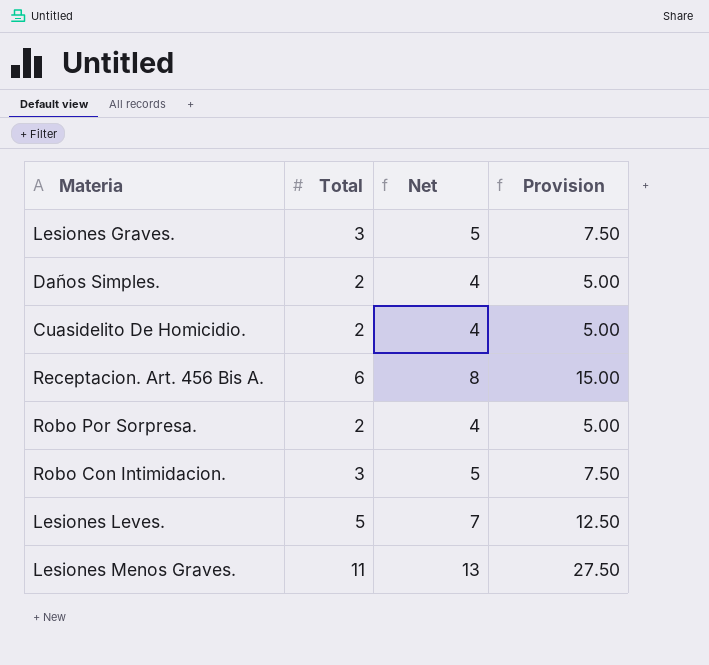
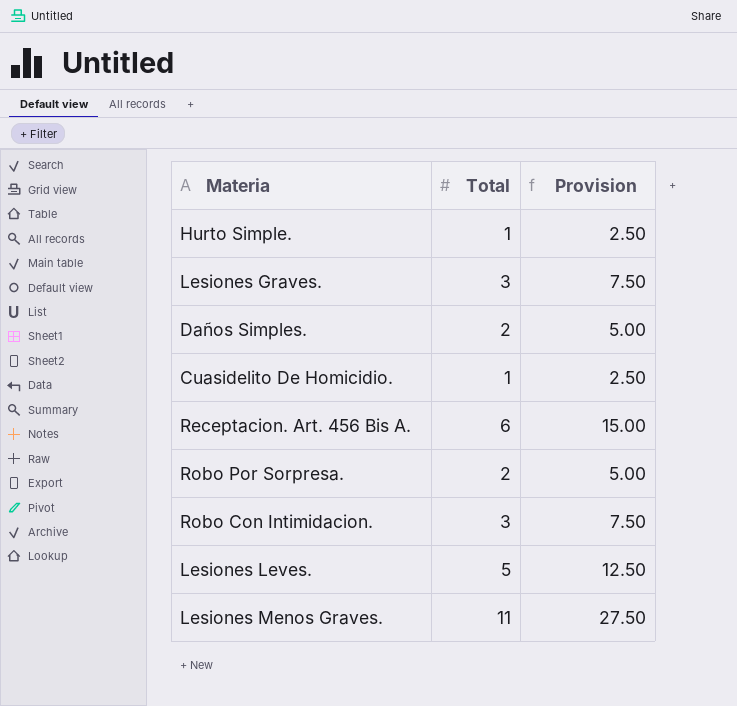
column Net | formula: [Total] + 2 -> none
row Hurto Simple.: none -> 1 | 2.50
Cuasidelito De Homicidio. | Total: 2 -> 1
Cuasidelito De Homicidio. | Provision: 5.00 -> 2.50

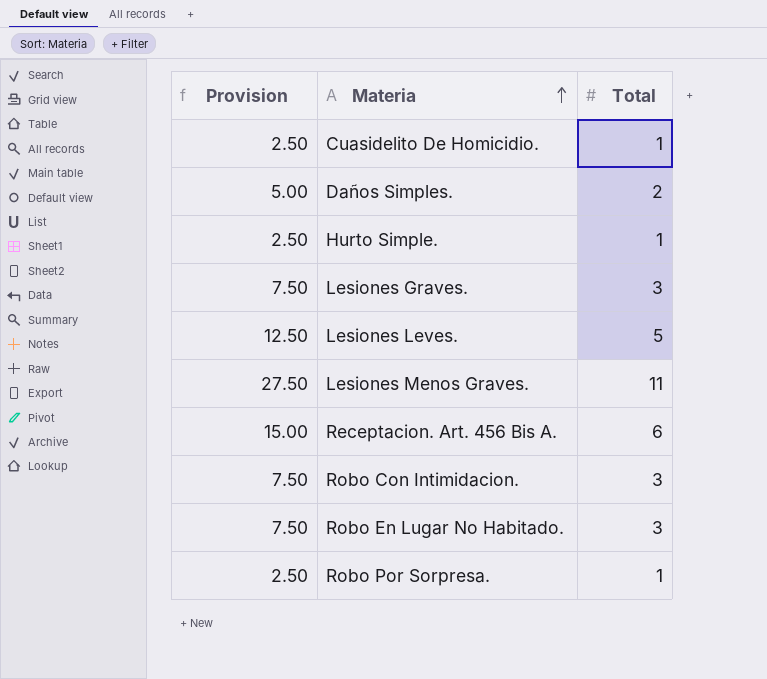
row order: none -> Materia ascending
column Provision | position: 3 -> 1
row Robo En Lugar No Habitado.: none -> 7.50 | 3
Robo Por Sorpresa. | Provision: 5.00 -> 2.50
Robo Por Sorpresa. | Total: 2 -> 1

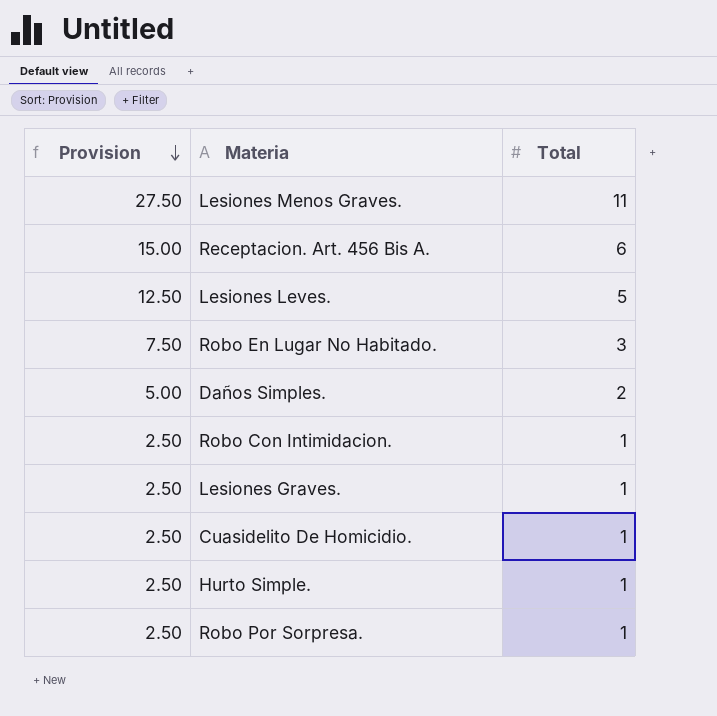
row order: Materia ascending -> Provision descending
Robo Con Intimidacion. | Provision: 7.50 -> 2.50
Robo Con Intimidacion. | Total: 3 -> 1
Lesiones Graves. | Provision: 7.50 -> 2.50
Lesiones Graves. | Total: 3 -> 1

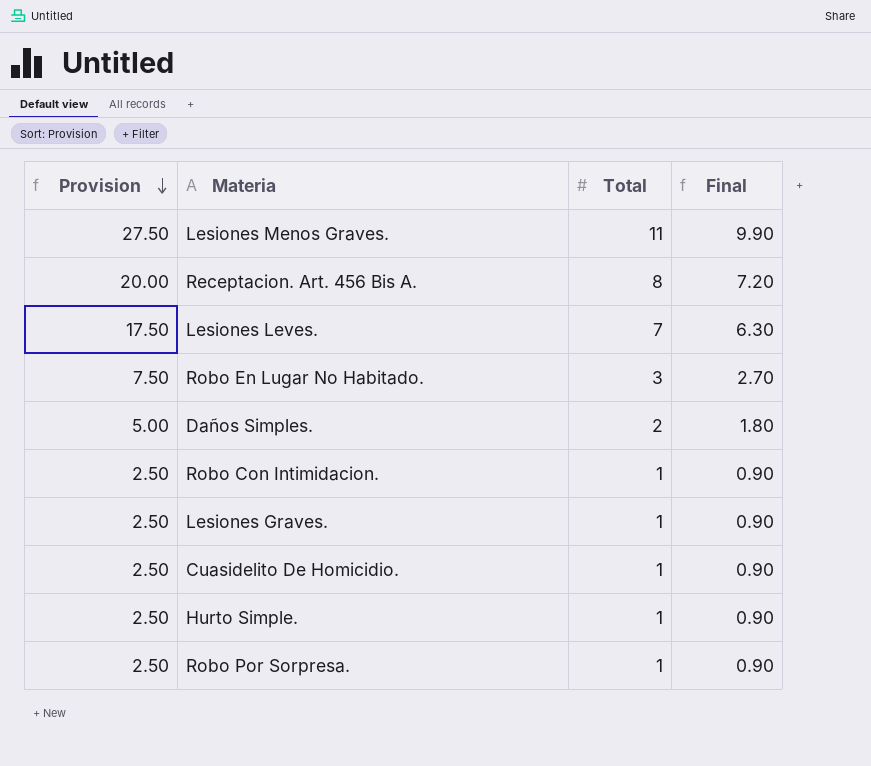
column Final | formula: none -> [Total] * 0.9
Receptacion. Art. 456 Bis A. | Provision: 15.00 -> 20.00
Receptacion. Art. 456 Bis A. | Total: 6 -> 8
Lesiones Leves. | Provision: 12.50 -> 17.50
Lesiones Leves. | Total: 5 -> 7

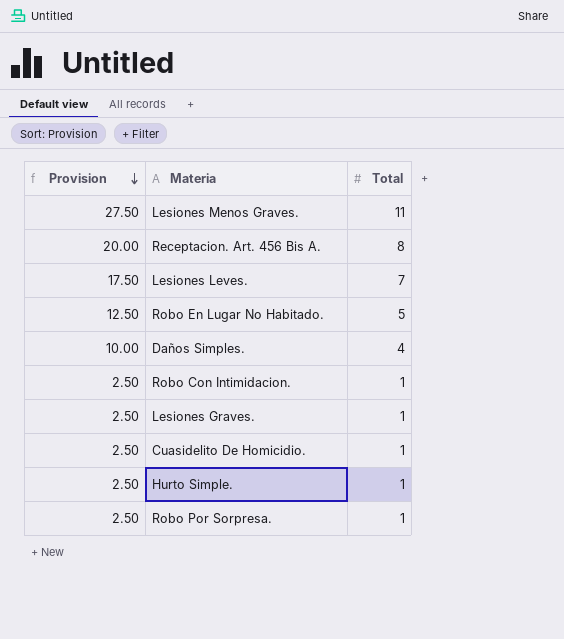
column Final | formula: [Total] * 0.9 -> none
Robo En Lugar No Habitado. | Provision: 7.50 -> 12.50
Robo En Lugar No Habitado. | Total: 3 -> 5
Daños Simples. | Provision: 5.00 -> 10.00
Daños Simples. | Total: 2 -> 4

